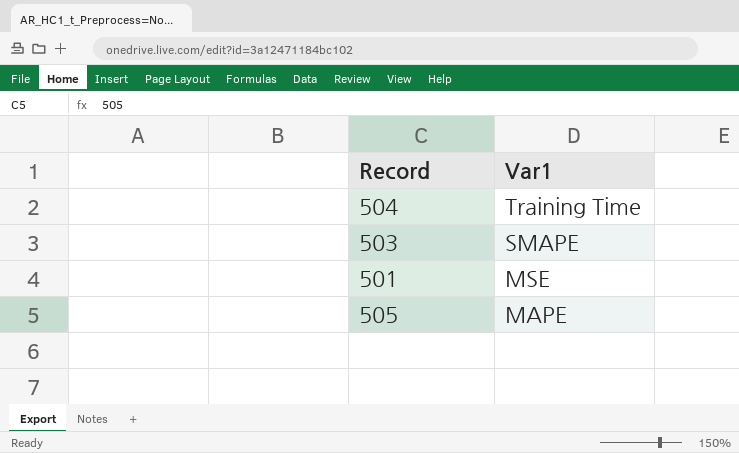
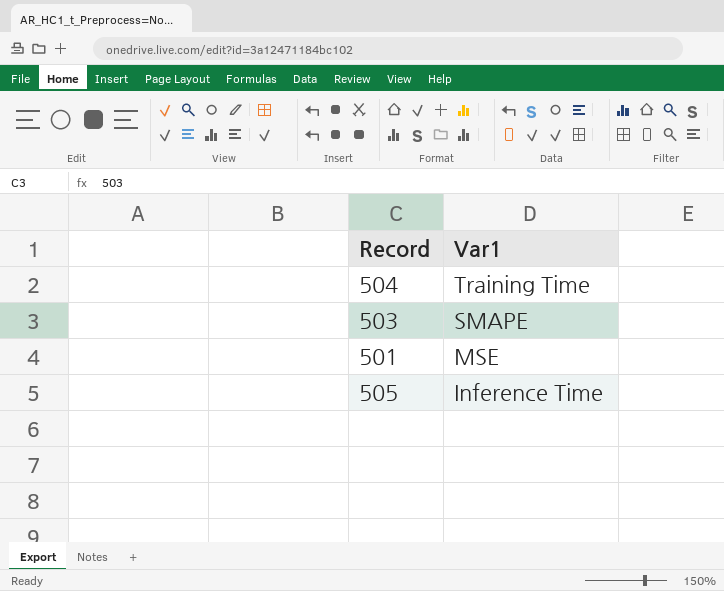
505 | Var1: MAPE -> Inference Time

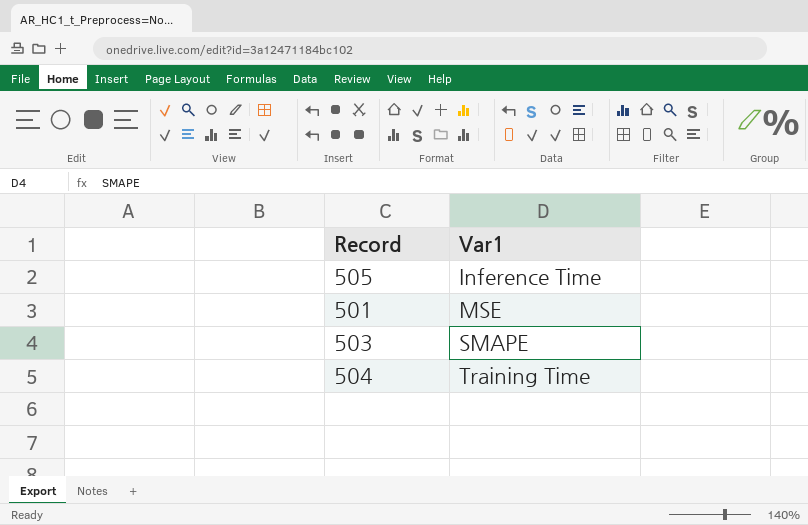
row order: Var1 descending -> Var1 ascending

